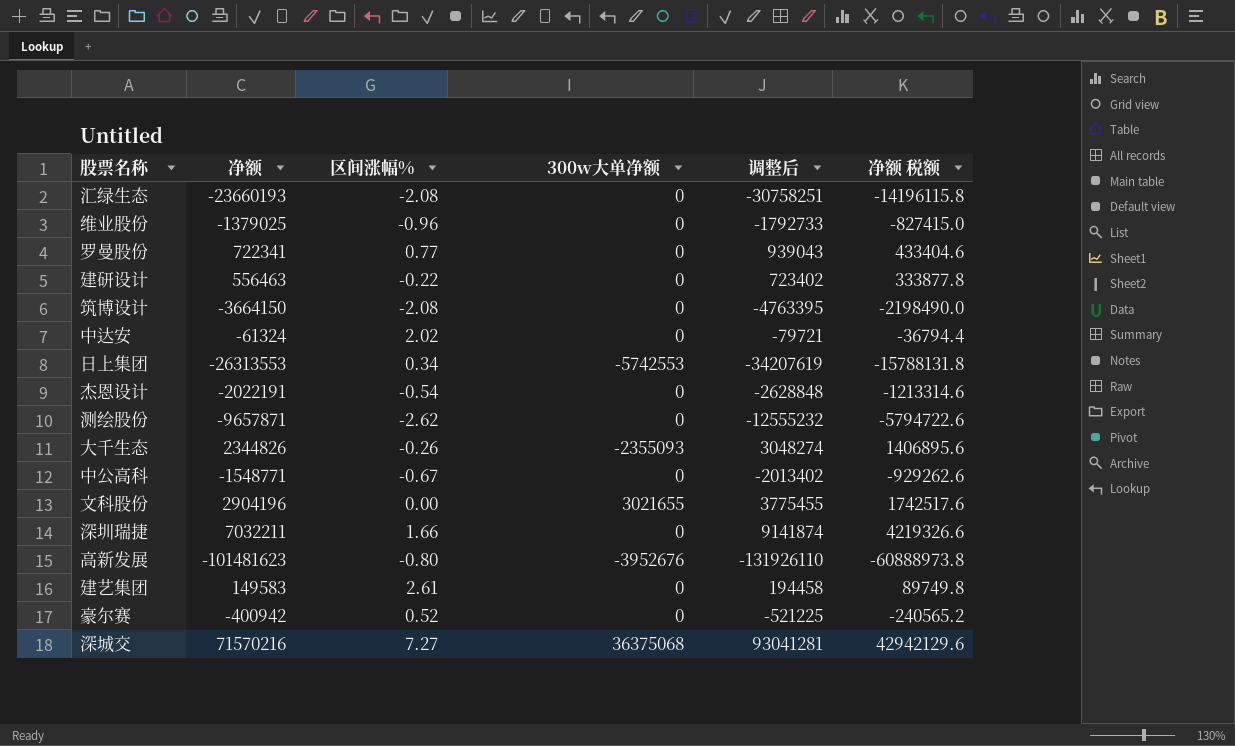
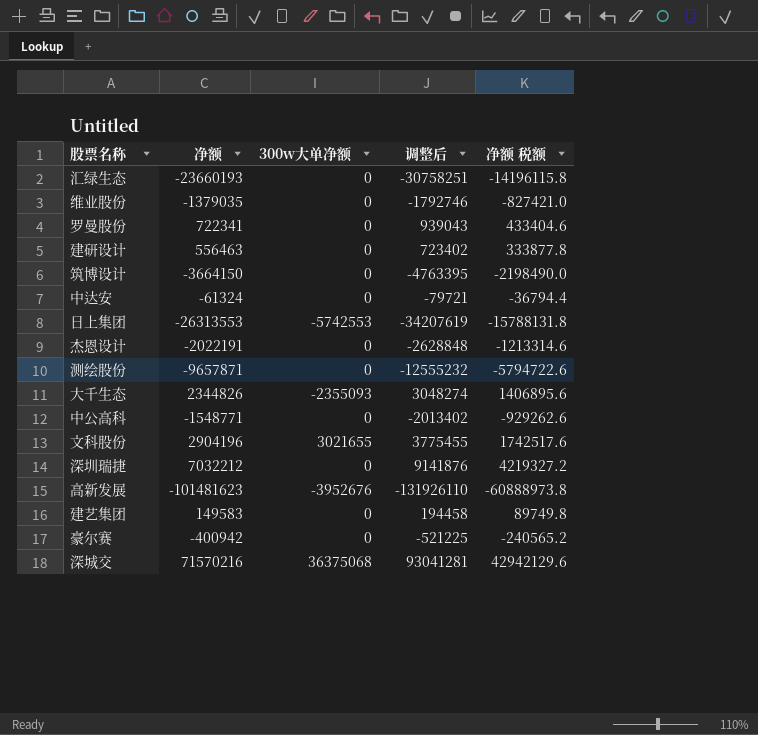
column 区间涨幅% | position: 3 -> none
维业股份 | 净额: -1379025 -> -1379035
维业股份 | 调整后: -1792733 -> -1792746
维业股份 | 净额 税额: -827415.0 -> -827421.0
深圳瑞捷 | 净额: 7032211 -> 7032212
深圳瑞捷 | 调整后: 9141874 -> 9141876
深圳瑞捷 | 净额 税额: 4219326.6 -> 4219327.2

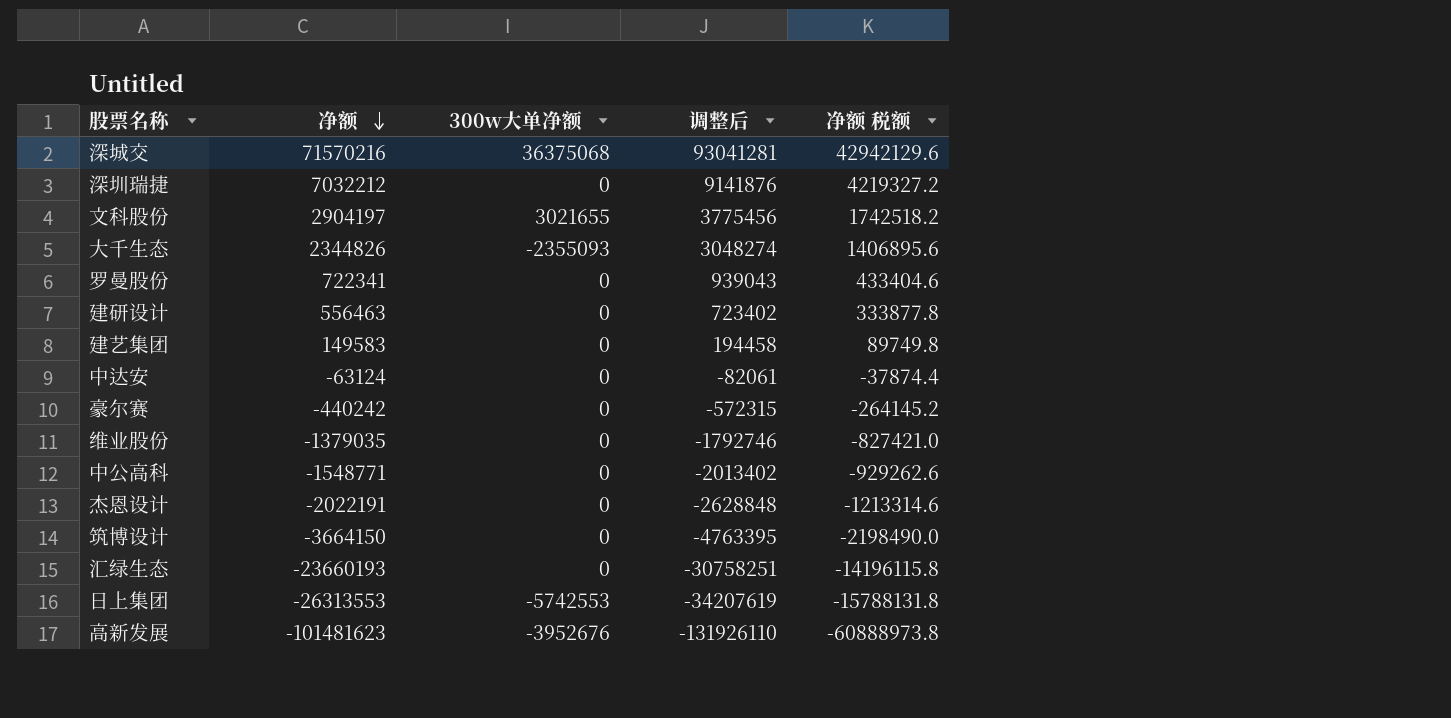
row order: none -> 净额 descending
row 测绘股份: -9657871 | 0 | -12555232 | -5794722.6 -> none
文科股份 | 净额: 2904196 -> 2904197
文科股份 | 调整后: 3775455 -> 3775456
文科股份 | 净额 税额: 1742517.6 -> 1742518.2
中达安 | 净额: -61324 -> -63124
中达安 | 调整后: -79721 -> -82061
中达安 | 净额 税额: -36794.4 -> -37874.4
豪尔赛 | 净额: -400942 -> -440242
豪尔赛 | 调整后: -521225 -> -572315
豪尔赛 | 净额 税额: -240565.2 -> -264145.2

